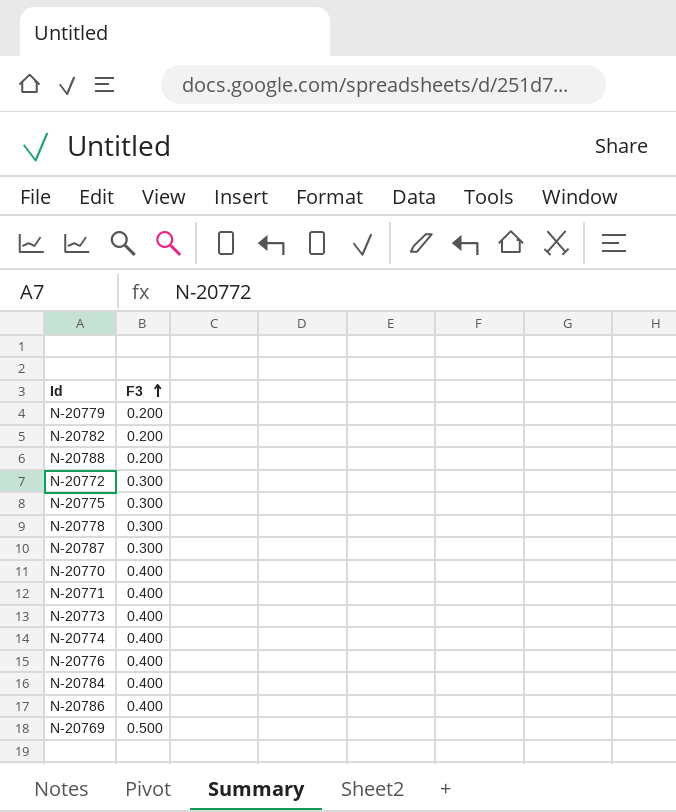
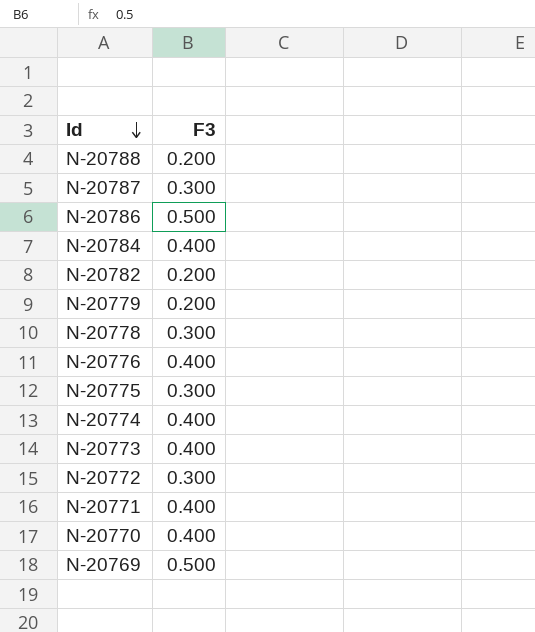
row order: F3 ascending -> Id descending
N-20786 | F3: 0.400 -> 0.500

